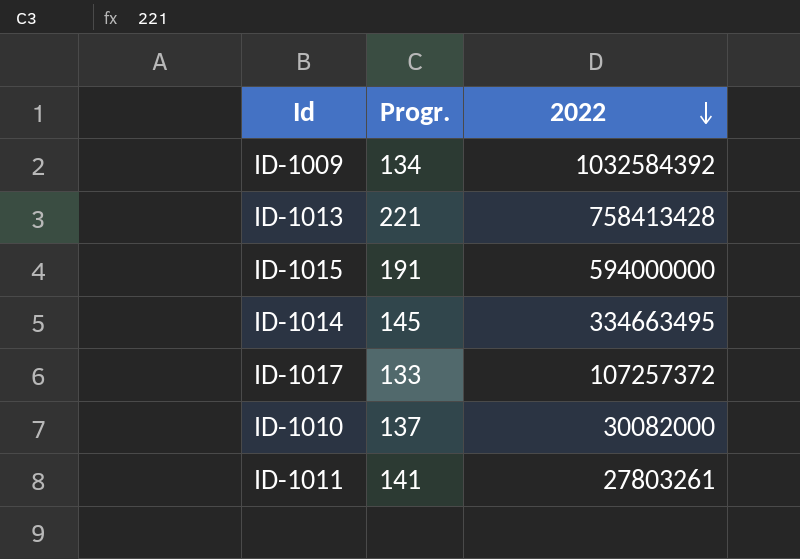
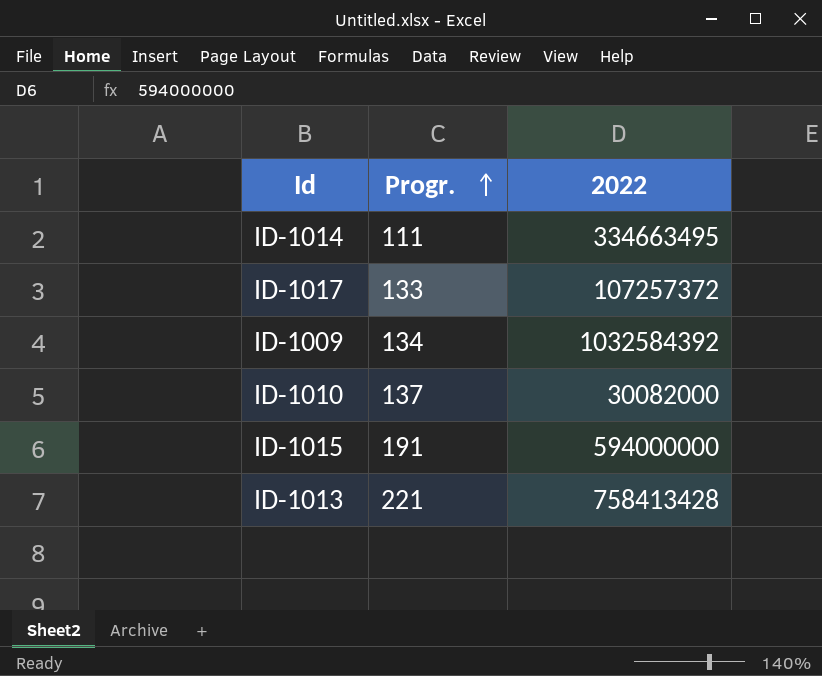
row order: 2022 descending -> Progr. ascending
row ID-1011: 141 | 27803261 -> none
ID-1014 | Progr.: 145 -> 111

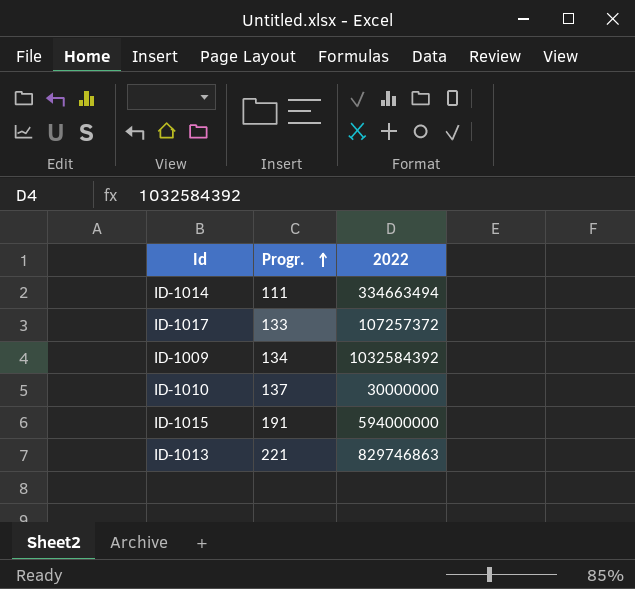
ID-1014 | 2022: 334663495 -> 334663494
ID-1010 | 2022: 30082000 -> 30000000
ID-1013 | 2022: 758413428 -> 829746863

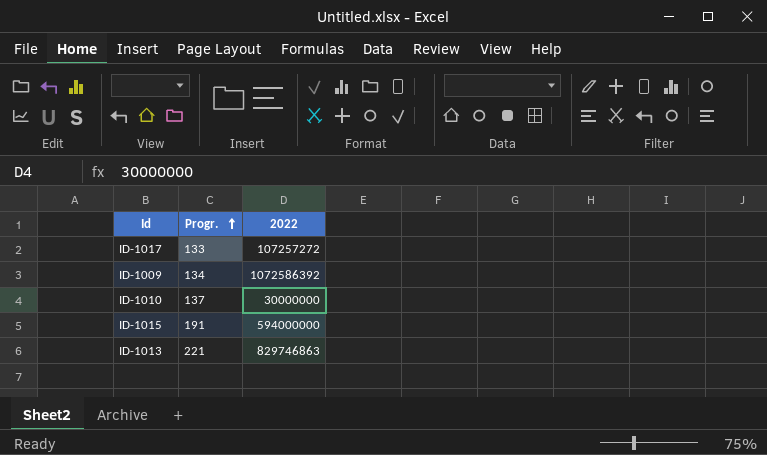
row ID-1014: 111 | 334663494 -> none
ID-1017 | 2022: 107257372 -> 107257272
ID-1009 | 2022: 1032584392 -> 1072586392

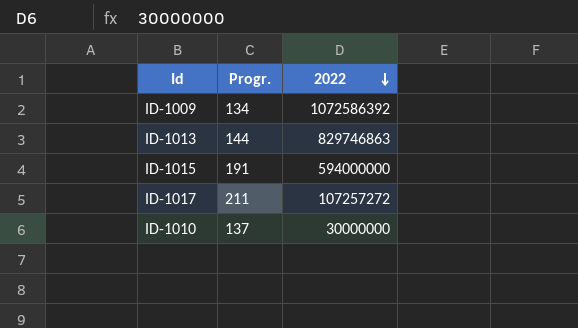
row order: Progr. ascending -> 2022 descending
ID-1013 | Progr.: 221 -> 144
ID-1017 | Progr.: 133 -> 211

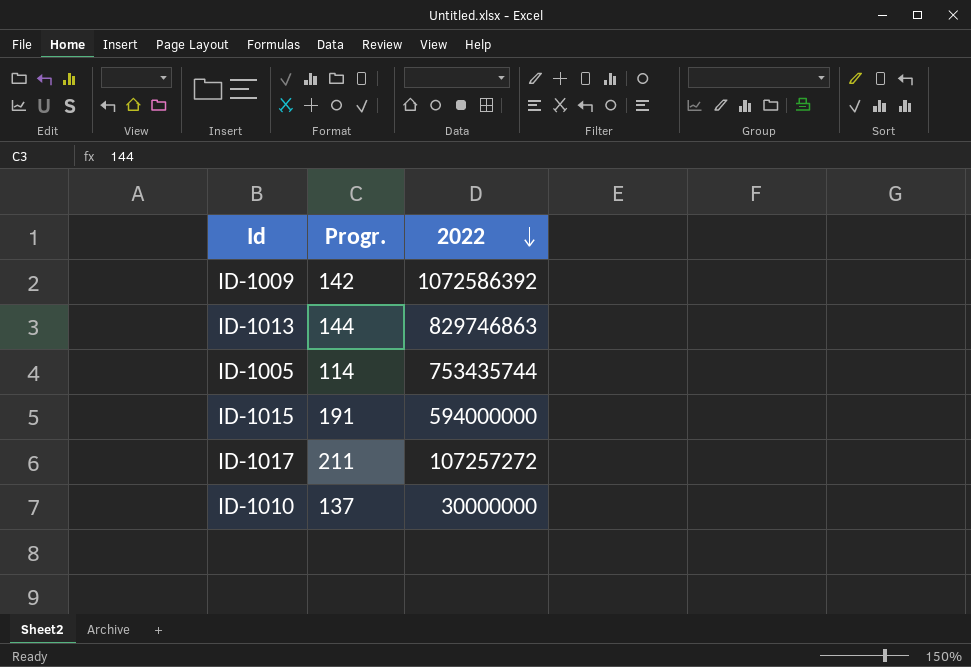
ID-1009 | Progr.: 134 -> 142
row ID-1005: none -> 114 | 753435744

